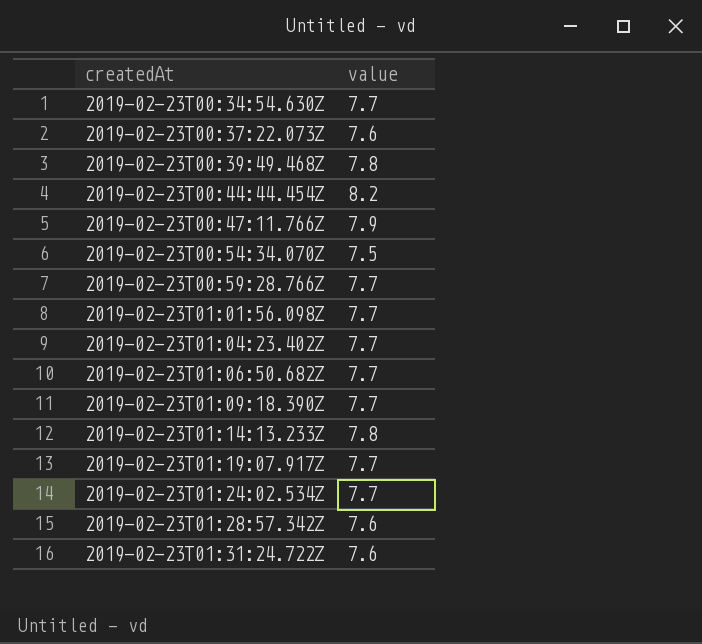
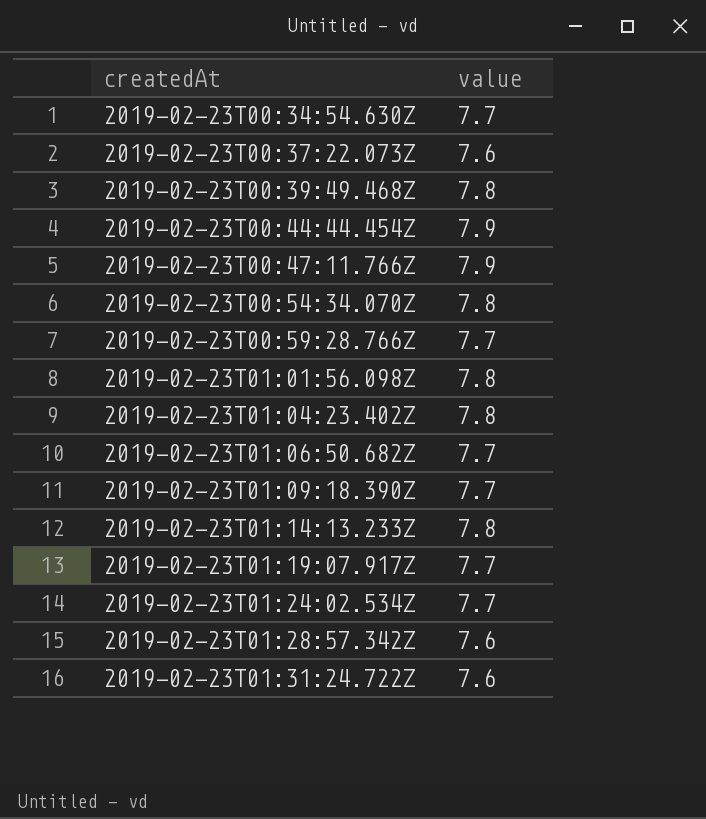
2019-02-23T00:44:44.454Z | value: 8.2 -> 7.9
2019-02-23T00:54:34.070Z | value: 7.5 -> 7.8
2019-02-23T01:01:56.098Z | value: 7.7 -> 7.8
2019-02-23T01:04:23.402Z | value: 7.7 -> 7.8

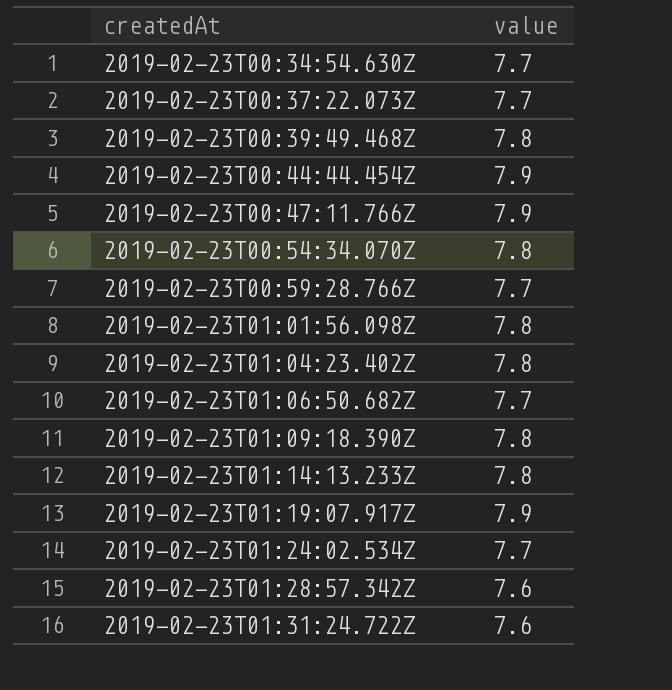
2019-02-23T00:37:22.073Z | value: 7.6 -> 7.7
2019-02-23T01:09:18.390Z | value: 7.7 -> 7.8
2019-02-23T01:19:07.917Z | value: 7.7 -> 7.9

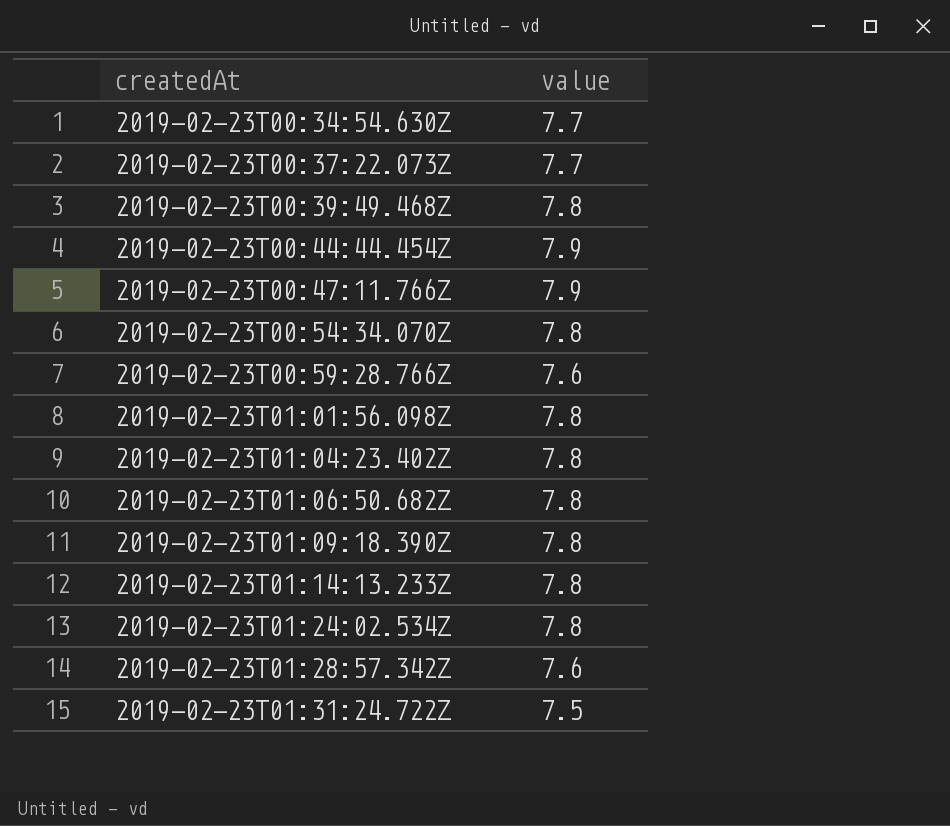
row 2019-02-23T01:19:07.917Z: 7.9 -> none
2019-02-23T00:59:28.766Z | value: 7.7 -> 7.6
2019-02-23T01:06:50.682Z | value: 7.7 -> 7.8
2019-02-23T01:24:02.534Z | value: 7.7 -> 7.8
2019-02-23T01:31:24.722Z | value: 7.6 -> 7.5

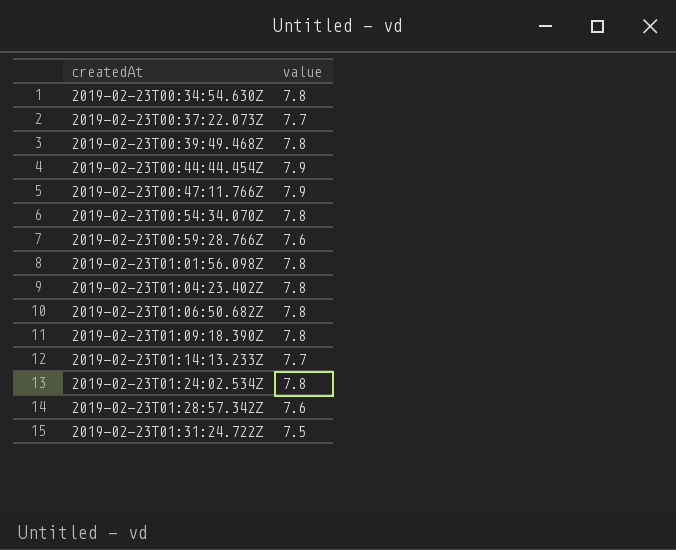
2019-02-23T00:34:54.630Z | value: 7.7 -> 7.8
2019-02-23T01:14:13.233Z | value: 7.8 -> 7.7

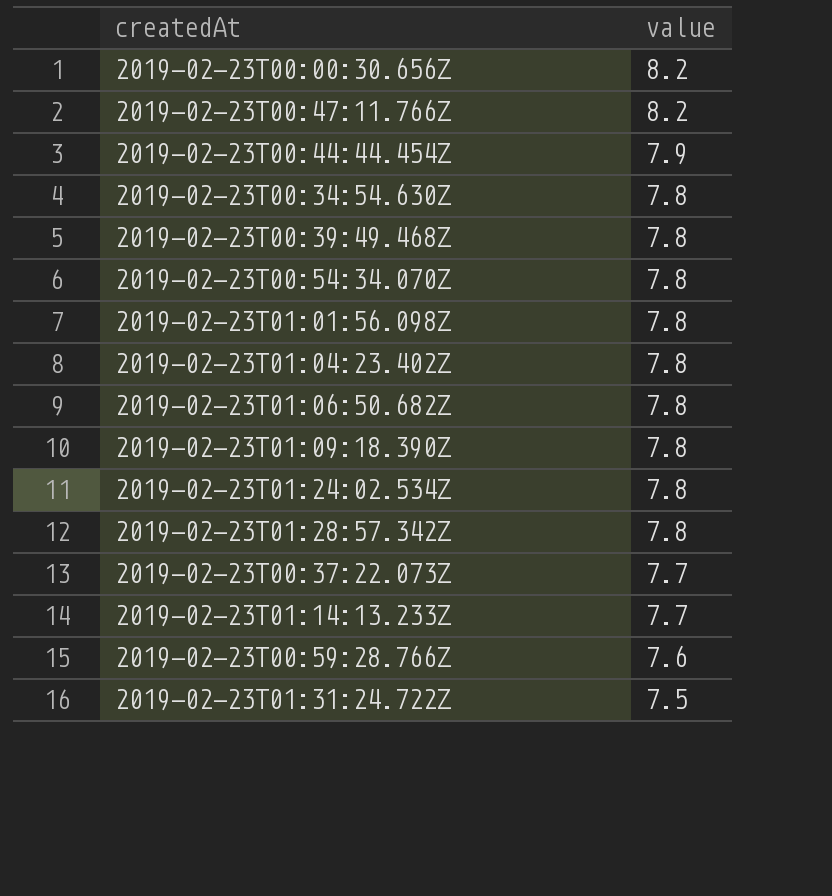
row order: createdAt ascending -> value descending
row 2019-02-23T00:00:30.656Z: none -> 8.2
2019-02-23T00:47:11.766Z | value: 7.9 -> 8.2
2019-02-23T01:28:57.342Z | value: 7.6 -> 7.8

